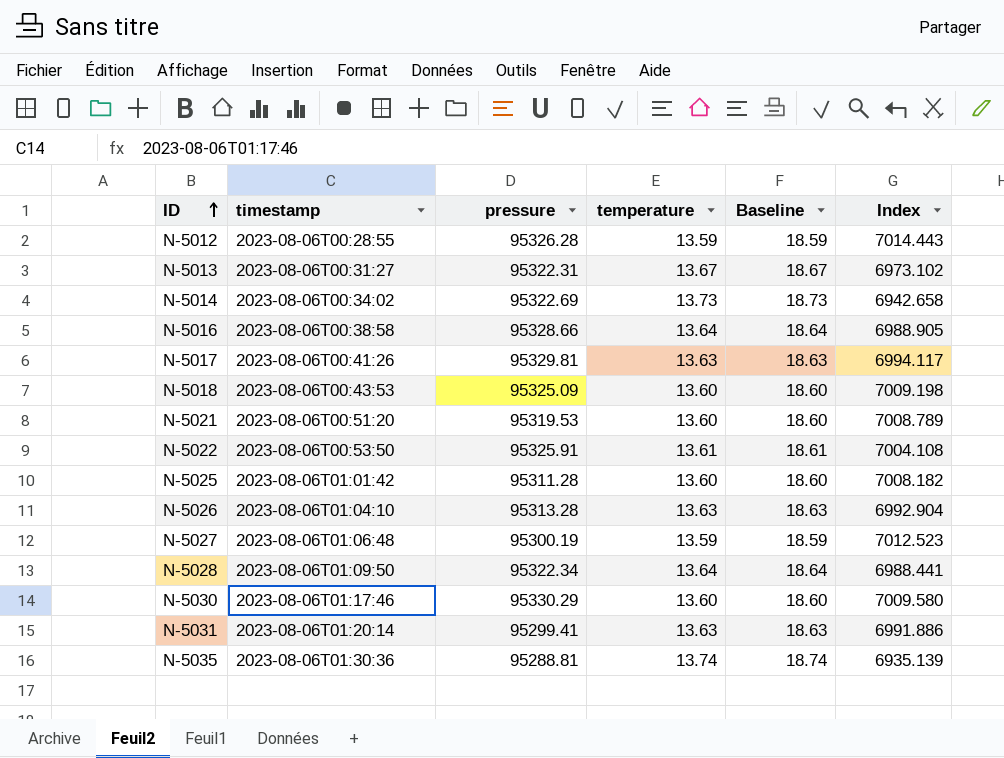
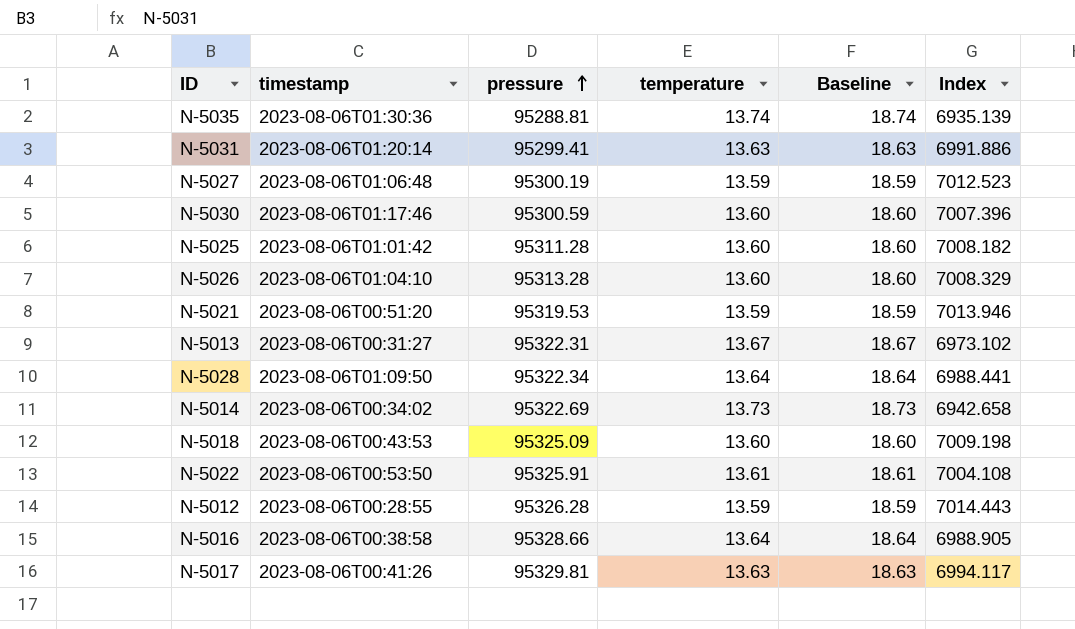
row order: ID ascending -> pressure ascending
N-5030 | pressure: 95330.29 -> 95300.59
N-5030 | Index: 7009.580 -> 7007.396
N-5026 | temperature: 13.63 -> 13.60
N-5026 | Baseline: 18.63 -> 18.60
N-5026 | Index: 6992.904 -> 7008.329
N-5021 | temperature: 13.60 -> 13.59
N-5021 | Baseline: 18.60 -> 18.59
N-5021 | Index: 7008.789 -> 7013.946

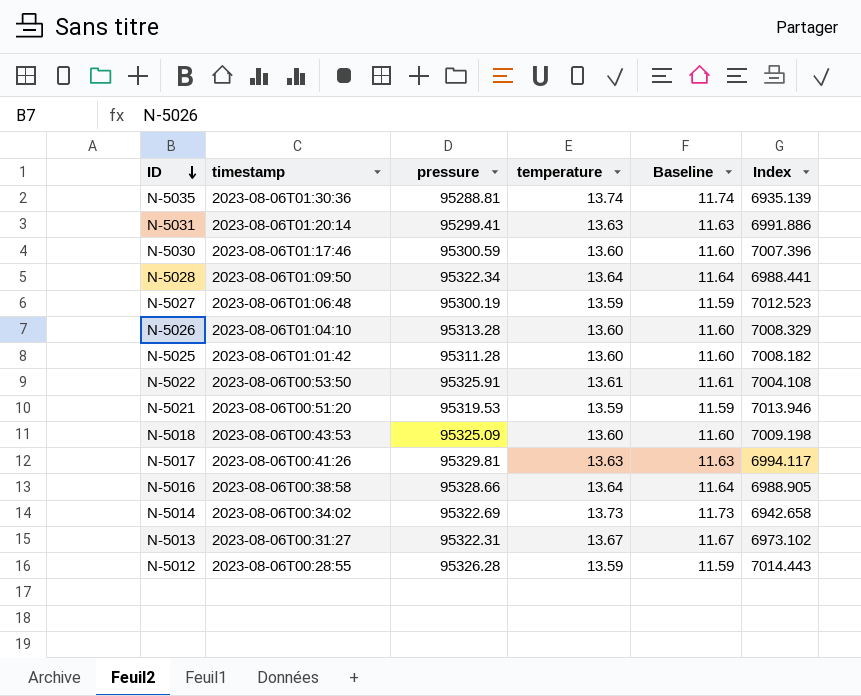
row order: pressure ascending -> ID descending
column Baseline | formula: [temperature] + 5 -> [temperature] - 2

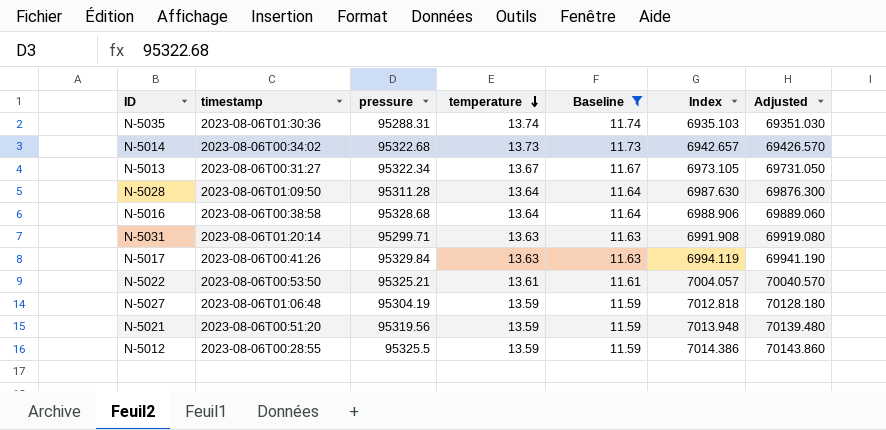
filter: none -> Baseline != 11.60
row order: ID descending -> temperature descending
column Adjusted | formula: none -> [Index] * 10
N-5035 | pressure: 95288.81 -> 95288.31
N-5035 | Index: 6935.139 -> 6935.103
N-5014 | pressure: 95322.69 -> 95322.68
N-5014 | Index: 6942.658 -> 6942.657
N-5013 | pressure: 95322.31 -> 95322.34
N-5013 | Index: 6973.102 -> 6973.105
N-5028 | pressure: 95322.34 -> 95311.28
N-5028 | Index: 6988.441 -> 6987.630
N-5016 | pressure: 95328.66 -> 95328.68
N-5016 | Index: 6988.905 -> 6988.906
N-5031 | pressure: 95299.41 -> 95299.71
N-5031 | Index: 6991.886 -> 6991.908
N-5017 | pressure: 95329.81 -> 95329.84
N-5017 | Index: 6994.117 -> 6994.119
N-5022 | pressure: 95325.91 -> 95325.21
N-5022 | Index: 7004.108 -> 7004.057
N-5027 | pressure: 95300.19 -> 95304.19
N-5027 | Index: 7012.523 -> 7012.818
N-5021 | pressure: 95319.53 -> 95319.56
N-5021 | Index: 7013.946 -> 7013.948
N-5012 | pressure: 95326.28 -> 95325.5
N-5012 | Index: 7014.443 -> 7014.386

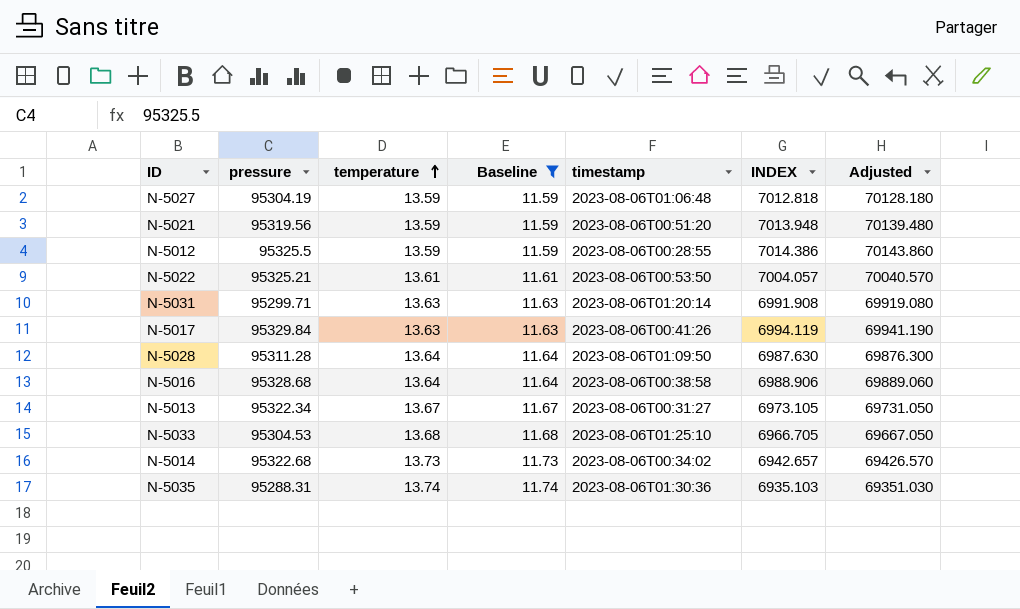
row order: temperature descending -> temperature ascending
column timestamp | position: 2 -> 5
column name: Index -> INDEX
row N-5033: none -> 95304.53 | 13.68 | 11.68 | 2023-08-06T01:25:10 | 6966.705 | 69667.050

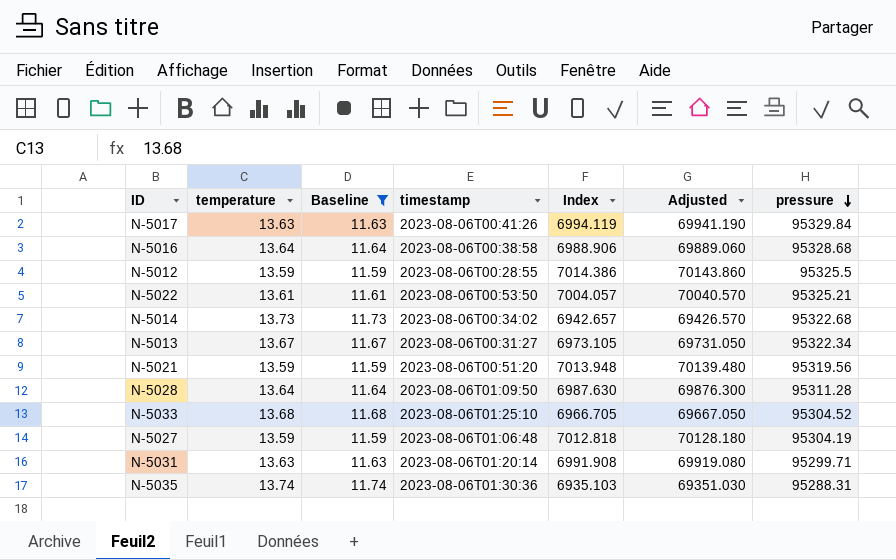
row order: temperature ascending -> pressure descending
column name: INDEX -> Index
column pressure | position: 2 -> 7
N-5033 | pressure: 95304.53 -> 95304.52

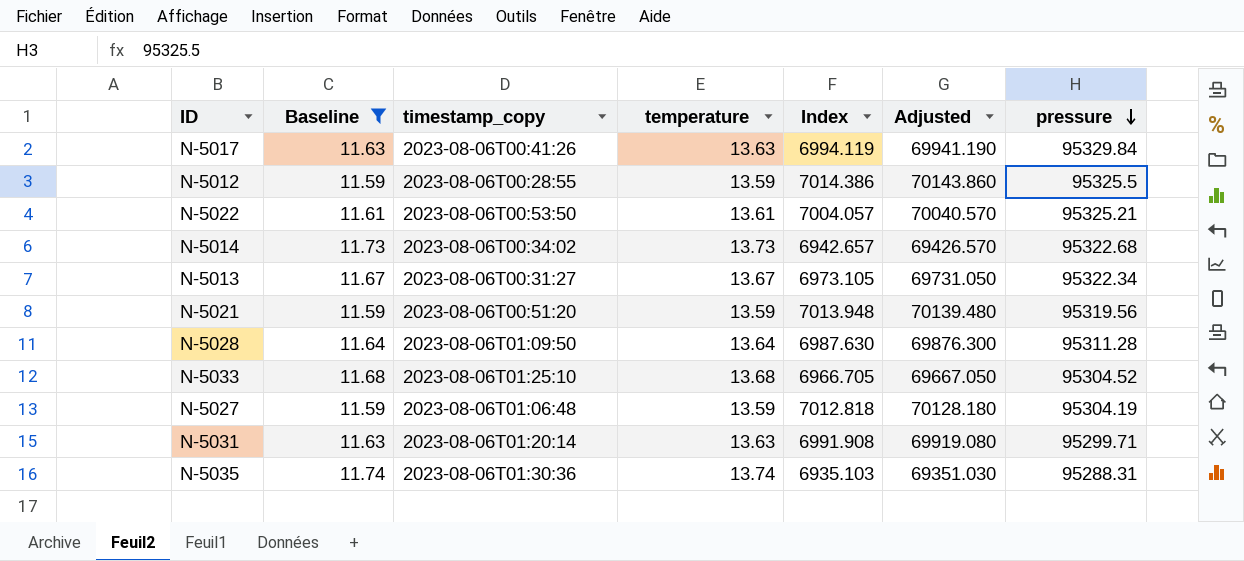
column name: timestamp -> timestamp_copy
column temperature | position: 2 -> 4
row N-5016: 13.64 | 11.64 | 2023-08-06T00:38:58 | 6988.906 | 69889.060 | 95328.68 -> none

